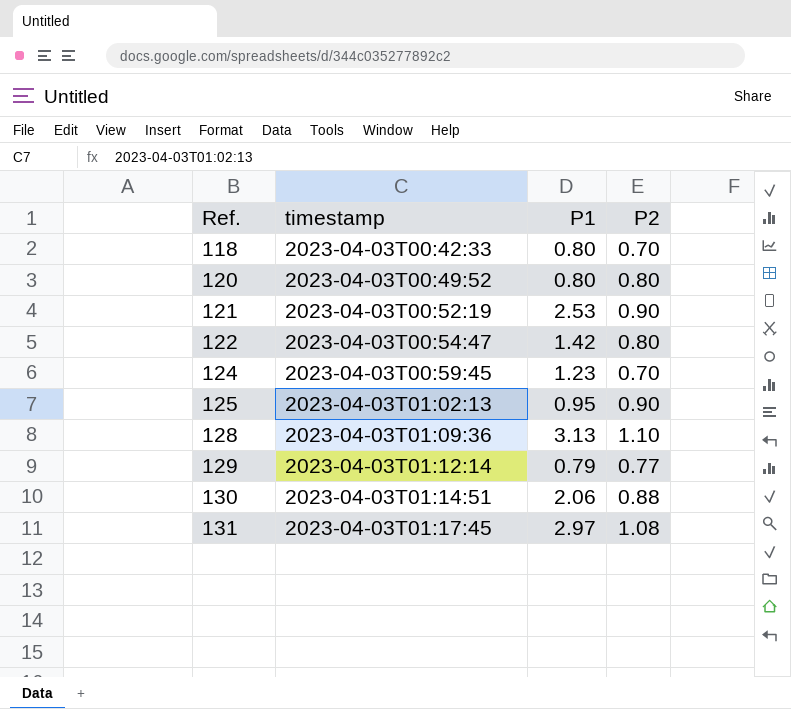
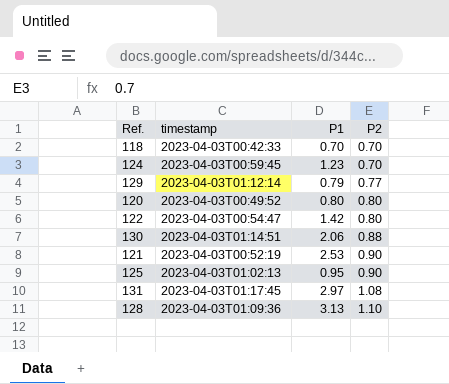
row order: Ref. ascending -> P2 ascending
118 | P1: 0.80 -> 0.70

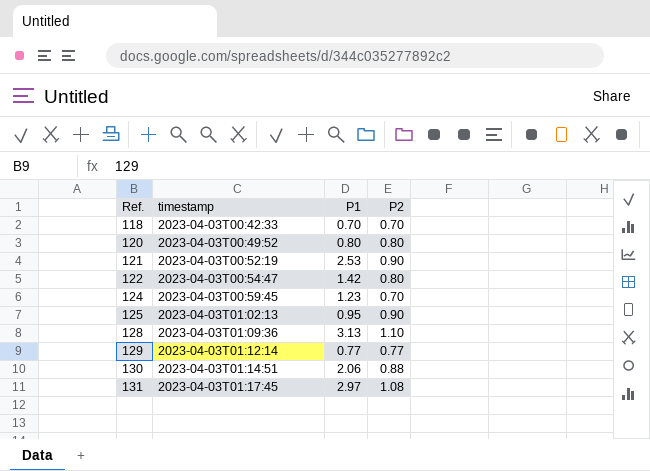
row order: P2 ascending -> Ref. ascending
129 | P1: 0.79 -> 0.77

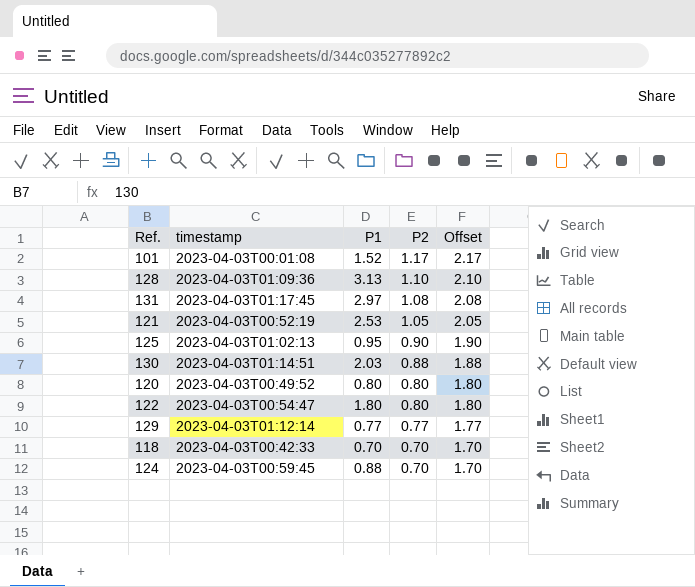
row order: Ref. ascending -> P2 descending
column Offset | formula: none -> [P2] + 1
row 101: none -> 2023-04-03T00:01:08 | 1.52 | 1.17 | 2.17
121 | P2: 0.90 -> 1.05
130 | P1: 2.06 -> 2.03
122 | P1: 1.42 -> 1.80
124 | P1: 1.23 -> 0.88

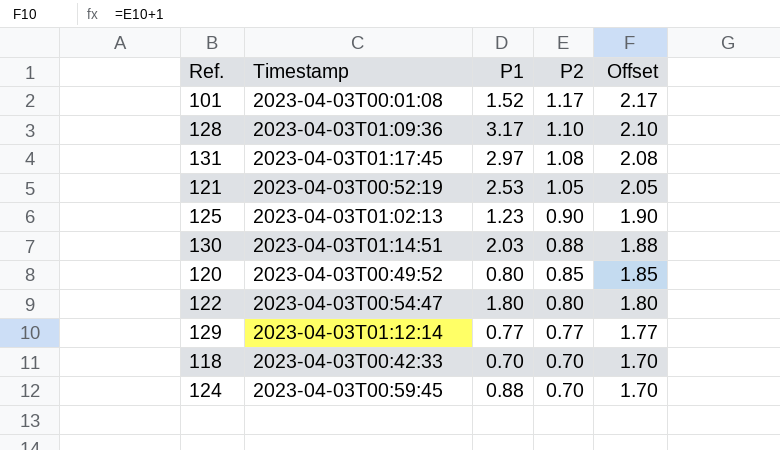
column name: timestamp -> Timestamp
128 | P1: 3.13 -> 3.17
125 | P1: 0.95 -> 1.23
120 | P2: 0.80 -> 0.85
120 | Offset: 1.80 -> 1.85

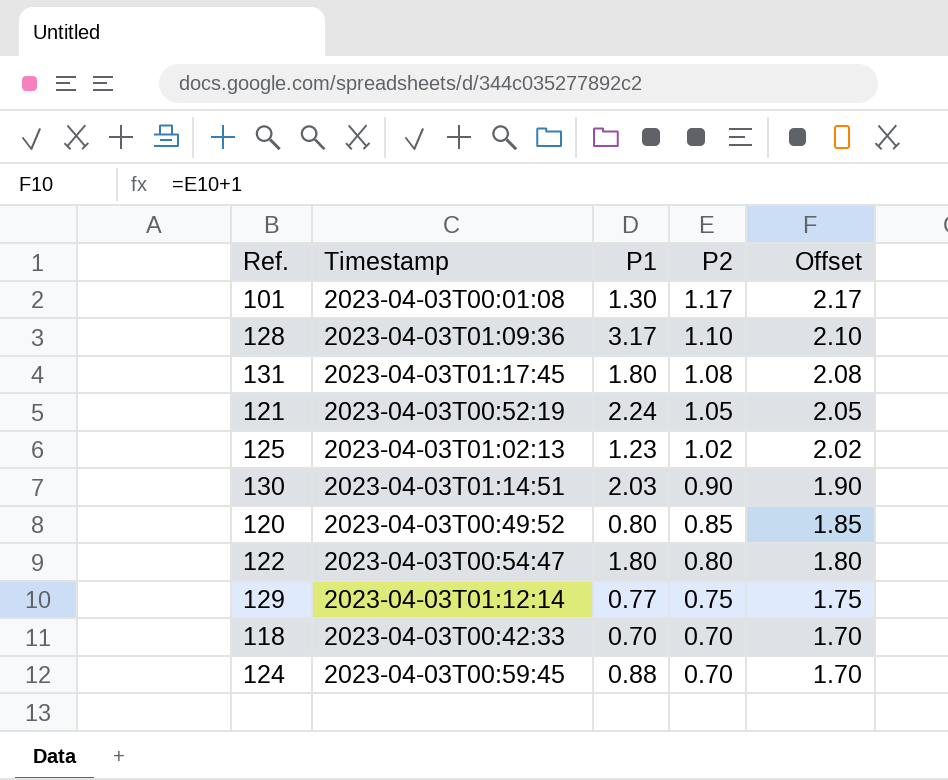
101 | P1: 1.52 -> 1.30
131 | P1: 2.97 -> 1.80
121 | P1: 2.53 -> 2.24
125 | P2: 0.90 -> 1.02
125 | Offset: 1.90 -> 2.02
130 | P2: 0.88 -> 0.90
130 | Offset: 1.88 -> 1.90
129 | P2: 0.77 -> 0.75
129 | Offset: 1.77 -> 1.75

